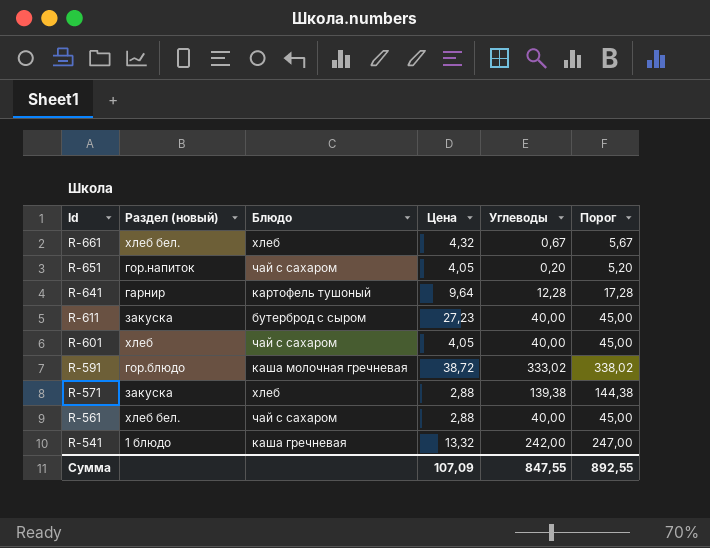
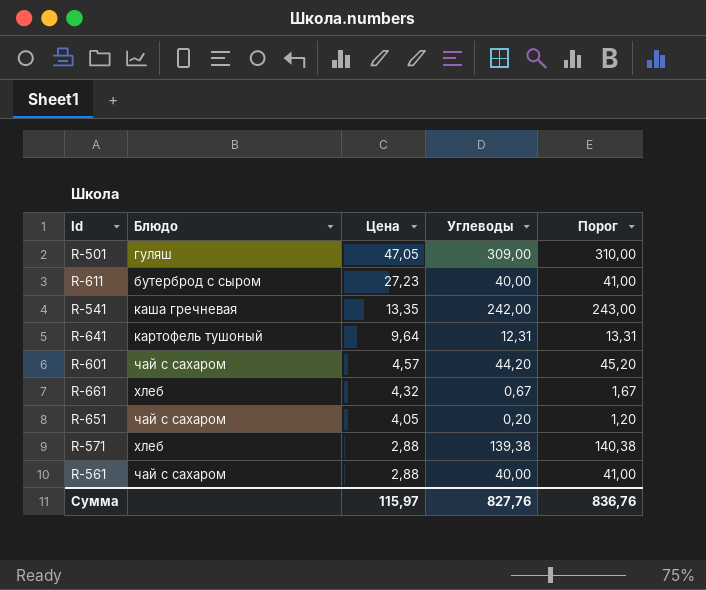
row order: Id descending -> Цена descending
column Раздел (новый) | position: 2 -> none
column Порог | formula: [Углеводы] + 5 -> [Углеводы] + 1
row R-591: гор.блюдо | каша молочная гречневая | 38,72 | 333,02 | 338,02 -> none
row R-501: none -> гуляш | 47,05 | 309,00 | 310,00
R-541 | Цена: 13,32 -> 13,35
R-641 | Углеводы: 12,28 -> 12,31
R-601 | Цена: 4,05 -> 4,57
R-601 | Углеводы: 40,00 -> 44,20
Сумма | Цена: 107,09 -> 115,97
Сумма | Углеводы: 847,55 -> 827,76
Сумма | Порог: 892,55 -> 836,76

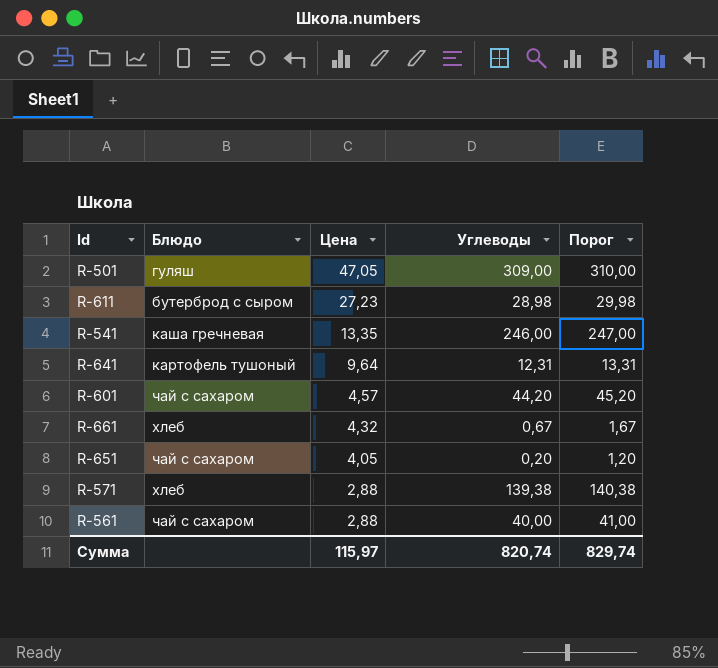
R-611 | Углеводы: 40,00 -> 28,98
R-611 | Порог: 41,00 -> 29,98
R-541 | Углеводы: 242,00 -> 246,00
R-541 | Порог: 243,00 -> 247,00
Сумма | Углеводы: 827,76 -> 820,74
Сумма | Порог: 836,76 -> 829,74

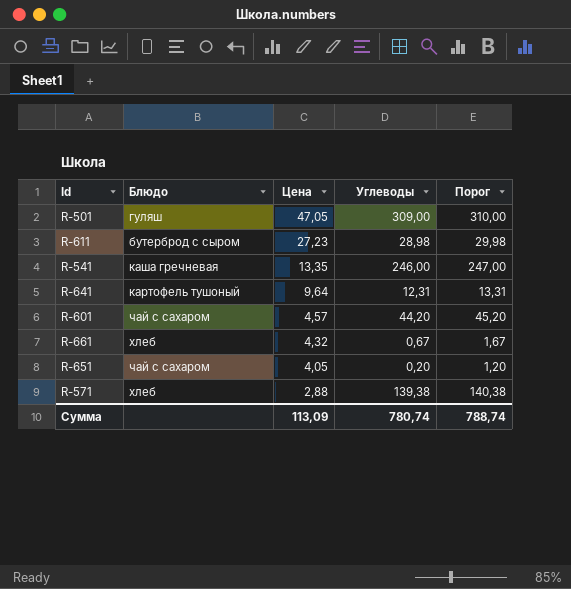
row R-561: чай с сахаром | 2,88 | 40,00 | 41,00 -> none
Сумма | Цена: 115,97 -> 113,09
Сумма | Углеводы: 820,74 -> 780,74
Сумма | Порог: 829,74 -> 788,74

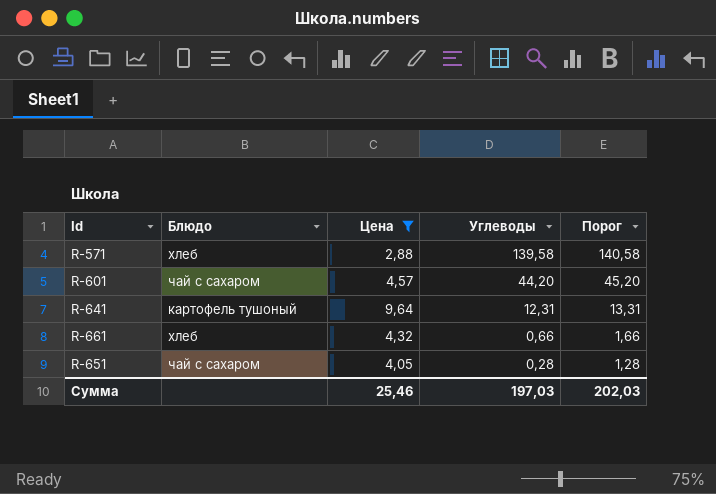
filter: none -> Цена <= 9,64
row order: Цена descending -> Углеводы descending
R-571 | Углеводы: 139,38 -> 139,58
R-571 | Порог: 140,38 -> 140,58
R-661 | Углеводы: 0,67 -> 0,66
R-661 | Порог: 1,67 -> 1,66
R-651 | Углеводы: 0,20 -> 0,28
R-651 | Порог: 1,20 -> 1,28
Сумма | Цена: 113,09 -> 25,46
Сумма | Углеводы: 780,74 -> 197,03
Сумма | Порог: 788,74 -> 202,03

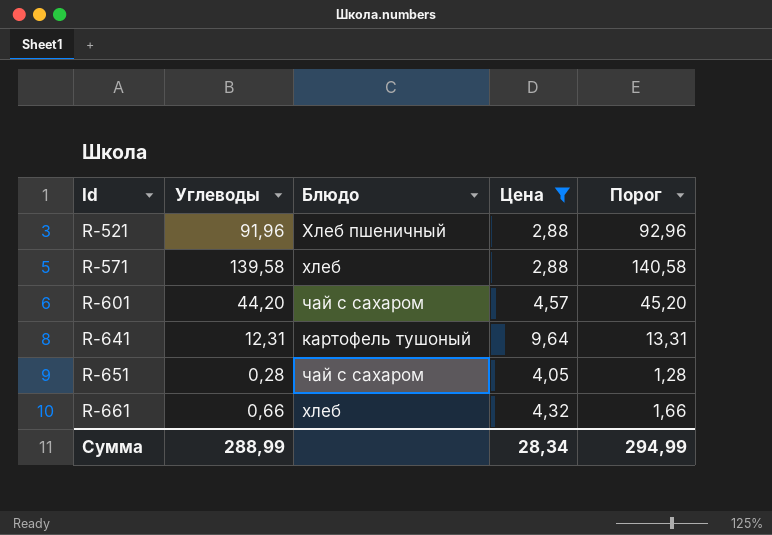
row order: Углеводы descending -> Id ascending
column Углеводы | position: 4 -> 2
row R-521: none -> 91,96 | Хлеб пшеничный | 2,88 | 92,96
Сумма | Углеводы: 197,03 -> 288,99
Сумма | Цена: 25,46 -> 28,34
Сумма | Порог: 202,03 -> 294,99

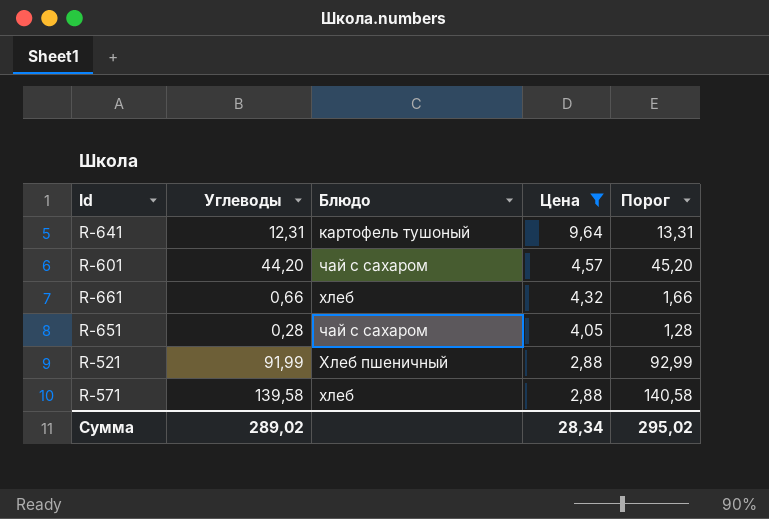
row order: Id ascending -> Цена descending
R-521 | Углеводы: 91,96 -> 91,99
R-521 | Порог: 92,96 -> 92,99
Сумма | Углеводы: 288,99 -> 289,02
Сумма | Порог: 294,99 -> 295,02

